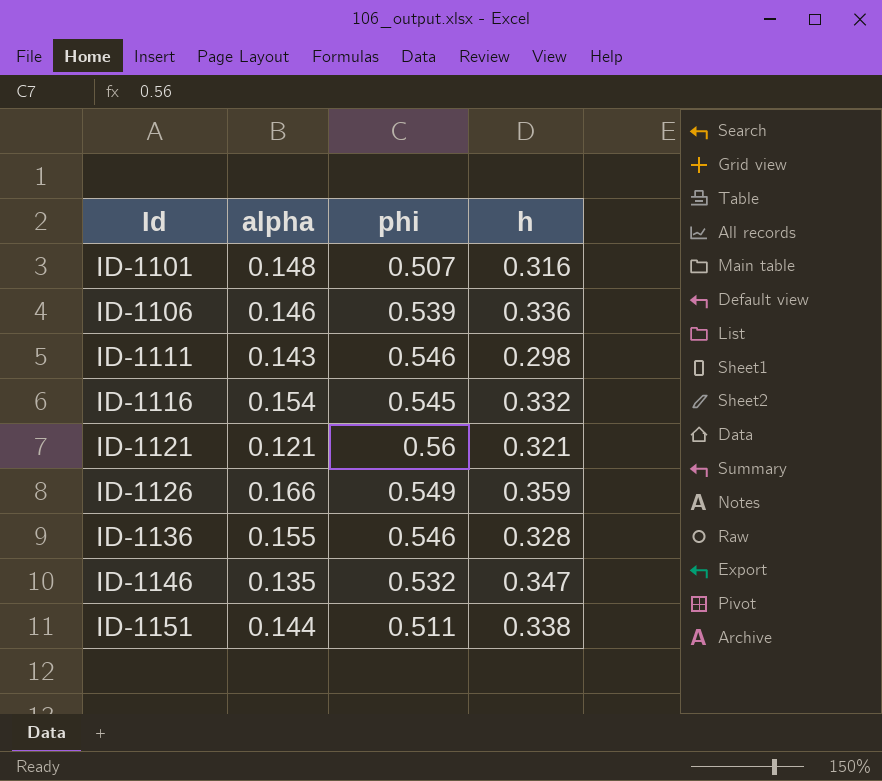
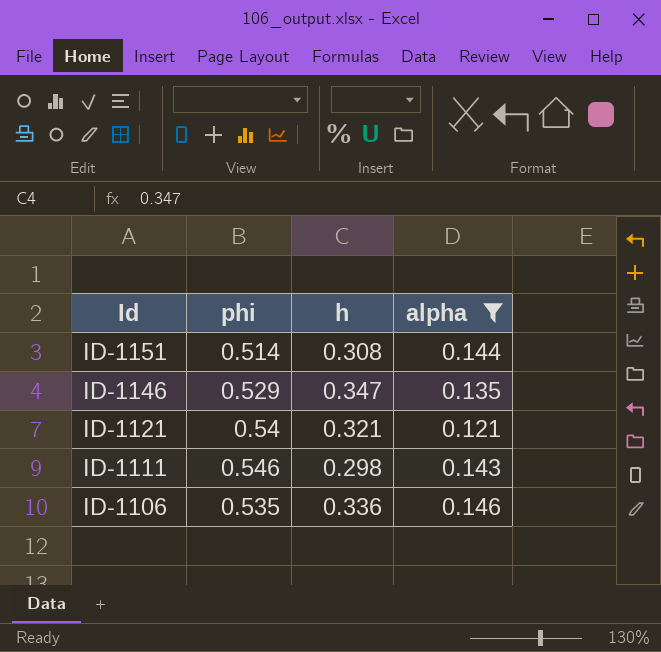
filter: none -> alpha <= 0.146
row order: Id ascending -> Id descending
column alpha | position: 2 -> 4
ID-1151 | phi: 0.511 -> 0.514
ID-1151 | h: 0.338 -> 0.308
ID-1146 | phi: 0.532 -> 0.529
ID-1121 | phi: 0.56 -> 0.54
ID-1106 | phi: 0.539 -> 0.535

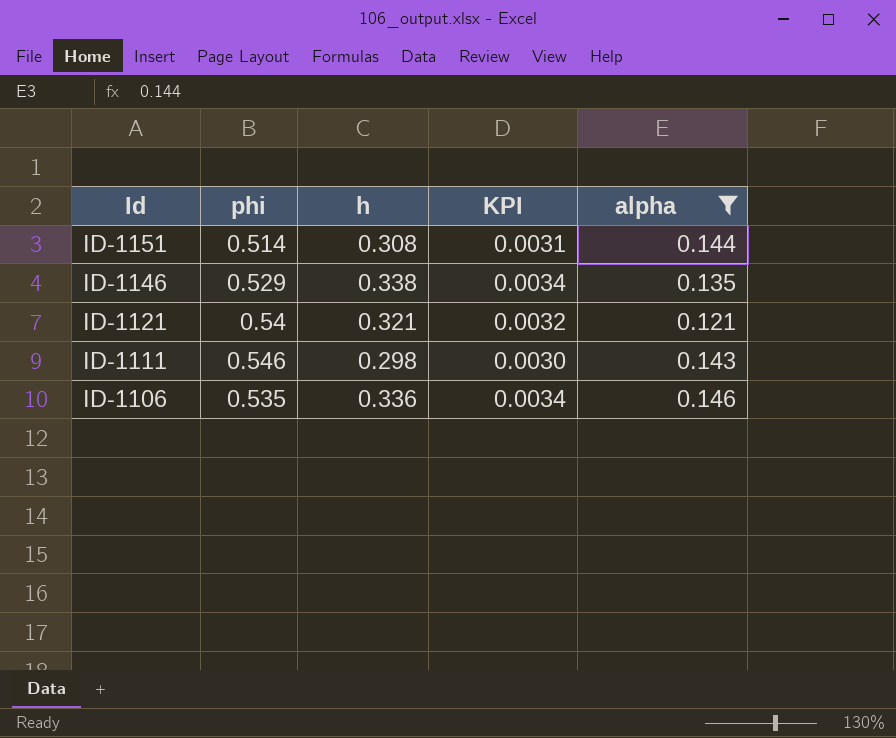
column KPI | formula: none -> [h] * 0.01
ID-1146 | h: 0.347 -> 0.338

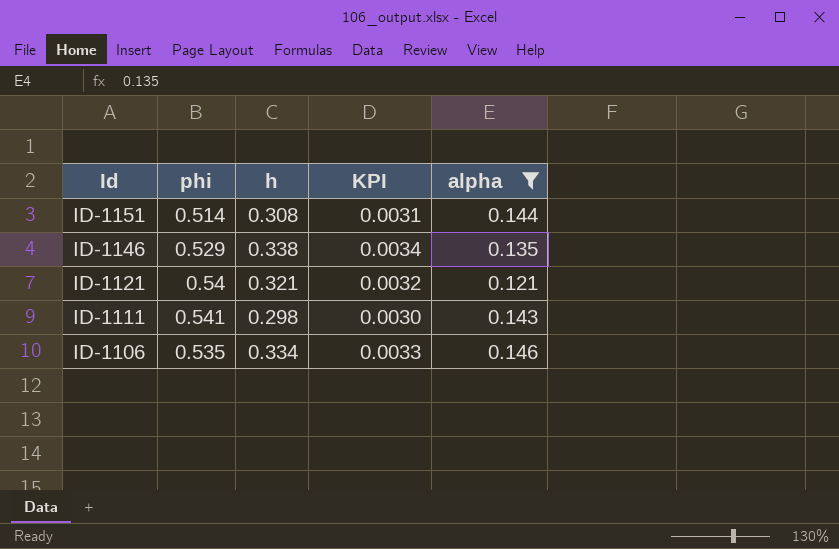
ID-1111 | phi: 0.546 -> 0.541
ID-1106 | h: 0.336 -> 0.334
ID-1106 | KPI: 0.0034 -> 0.0033

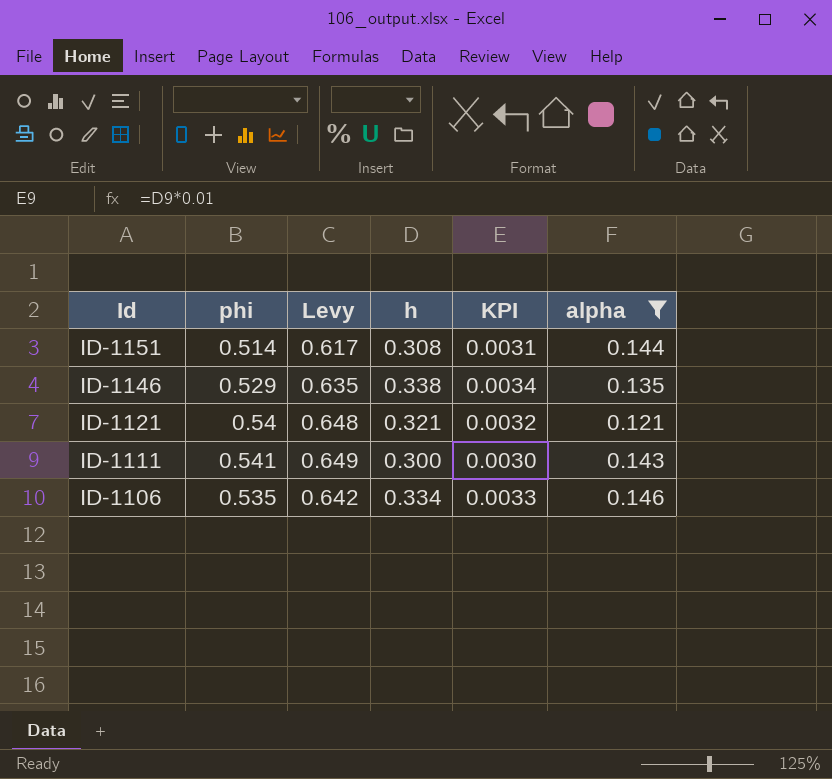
column Levy | formula: none -> [phi] * 1.2
ID-1111 | h: 0.298 -> 0.300

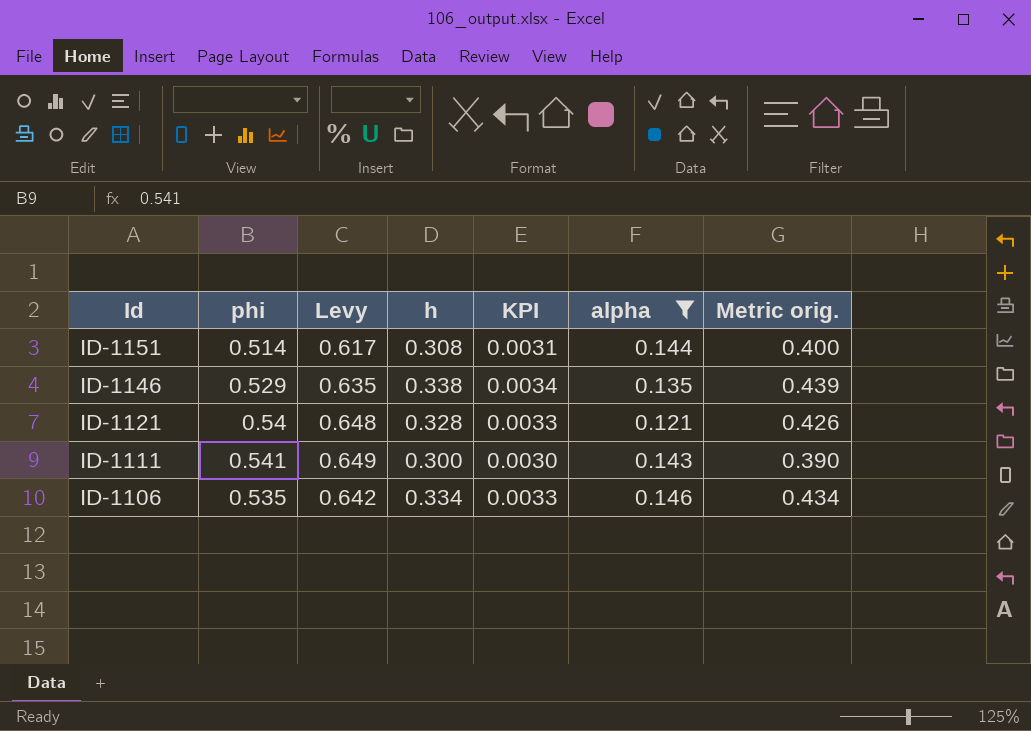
column Metric orig. | formula: none -> [h] * 1.3
ID-1121 | h: 0.321 -> 0.328
ID-1121 | KPI: 0.0032 -> 0.0033

